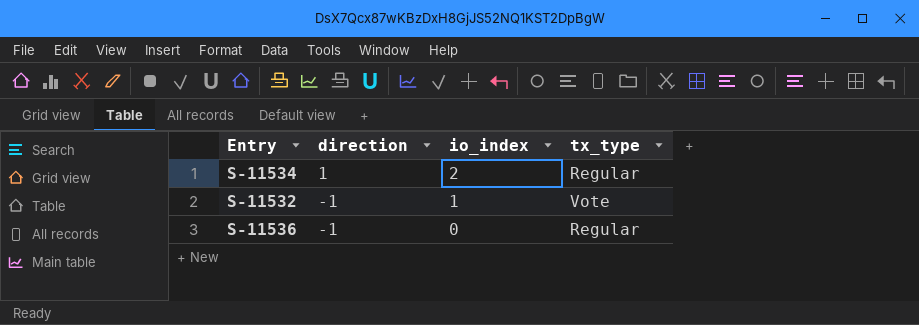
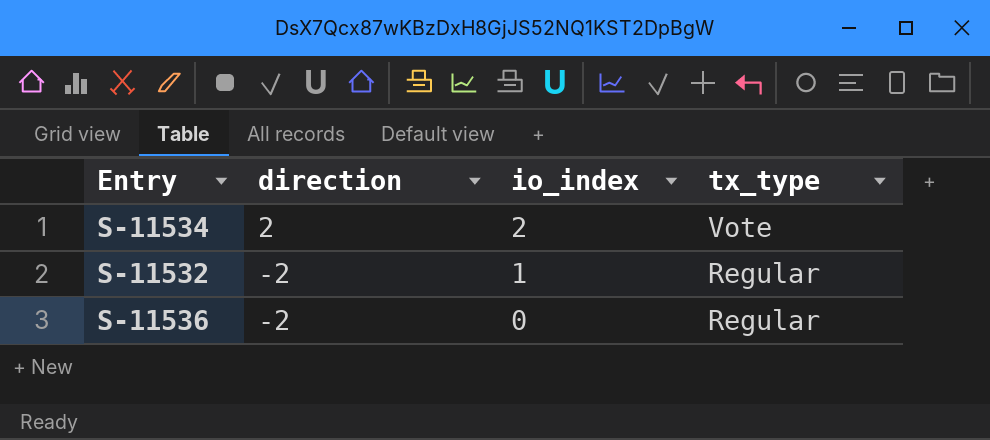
S-11534 | direction: 1 -> 2
S-11534 | tx_type: Regular -> Vote
S-11532 | direction: -1 -> -2
S-11532 | tx_type: Vote -> Regular
S-11536 | direction: -1 -> -2

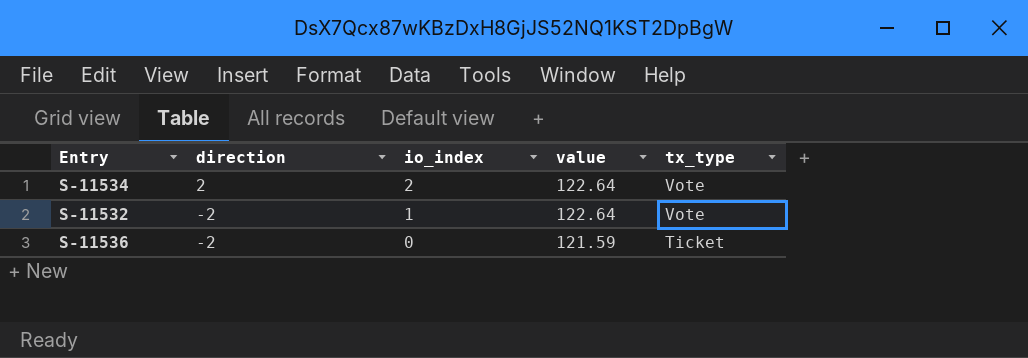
column value | position: none -> 4
S-11532 | tx_type: Regular -> Vote
S-11536 | tx_type: Regular -> Ticket

